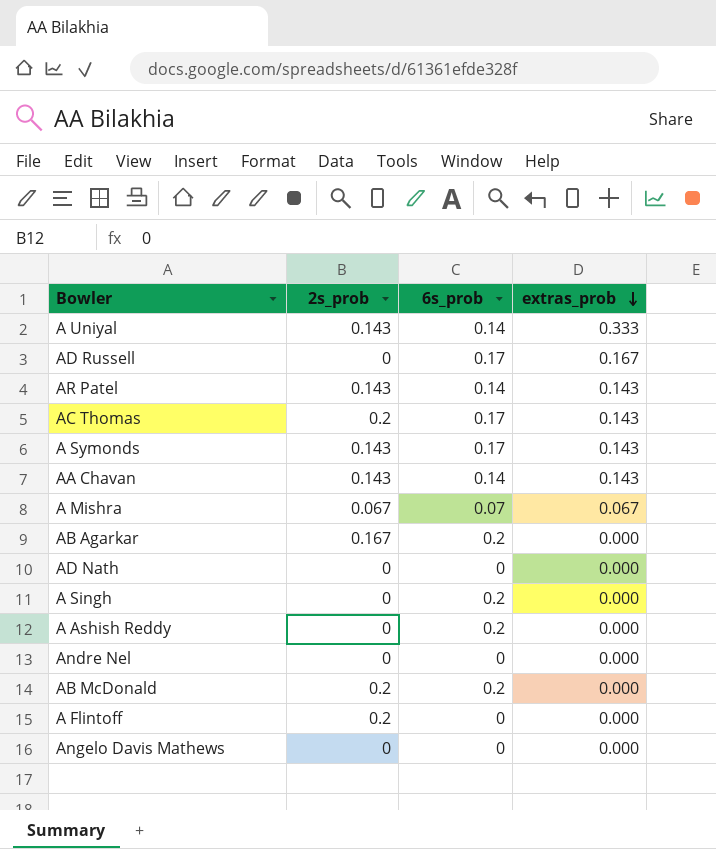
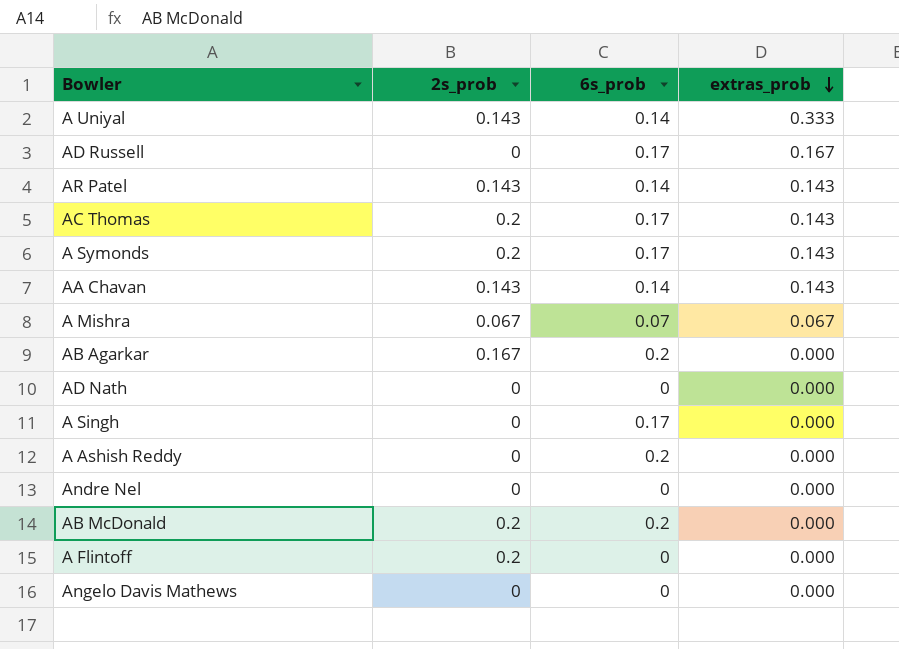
A Symonds | 2s_prob: 0.143 -> 0.2
A Singh | 6s_prob: 0.2 -> 0.17

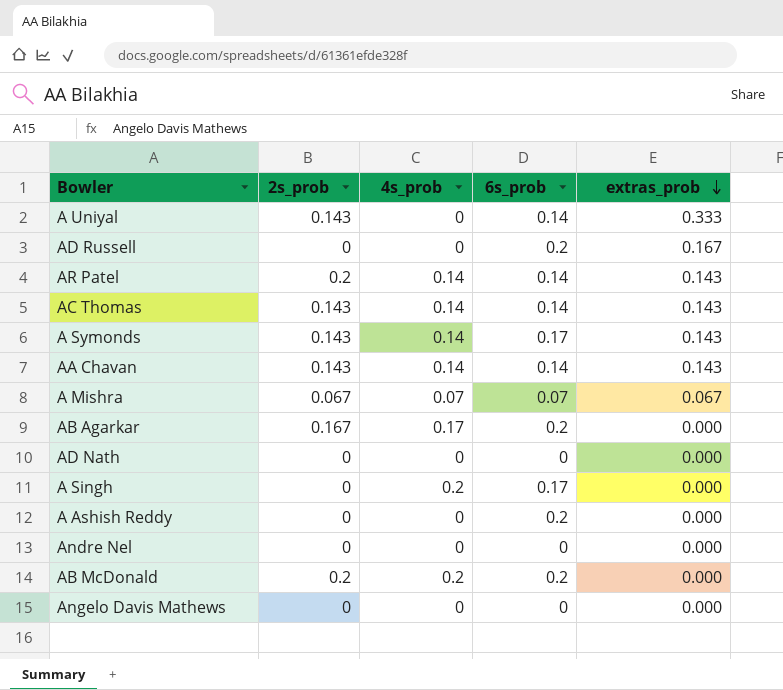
column 4s_prob | position: none -> 3
row A Flintoff: 0.2 | 0 | 0.000 -> none
AD Russell | 6s_prob: 0.17 -> 0.2
AR Patel | 2s_prob: 0.143 -> 0.2
AC Thomas | 2s_prob: 0.2 -> 0.143
AC Thomas | 6s_prob: 0.17 -> 0.14
A Symonds | 2s_prob: 0.2 -> 0.143

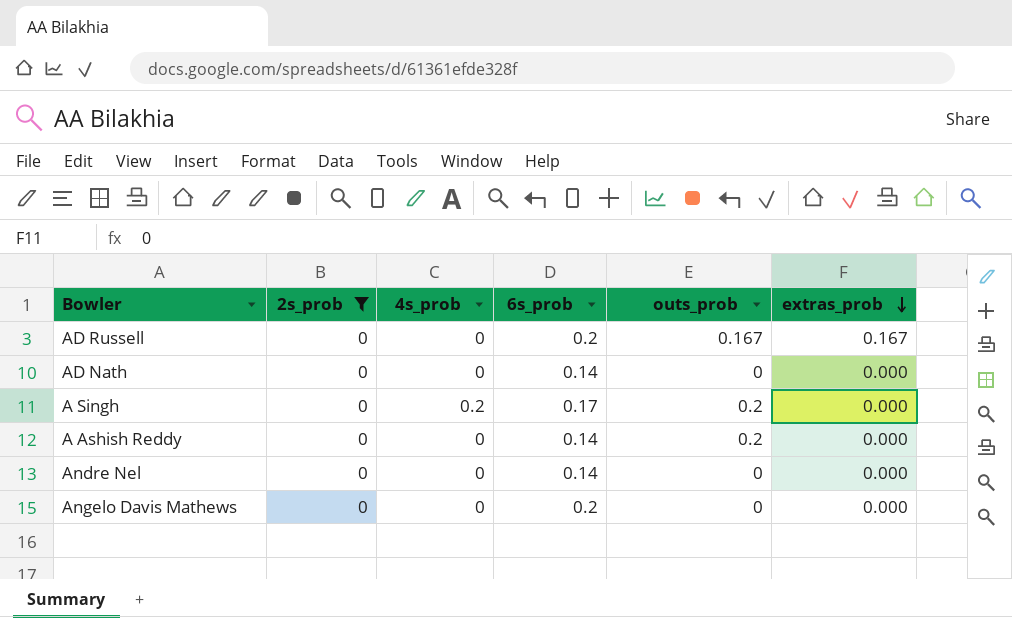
filter: none -> 2s_prob = 0
column outs_prob | position: none -> 5
AD Nath | 6s_prob: 0 -> 0.14
A Ashish Reddy | 6s_prob: 0.2 -> 0.14
Andre Nel | 6s_prob: 0 -> 0.14
Angelo Davis Mathews | 6s_prob: 0 -> 0.2

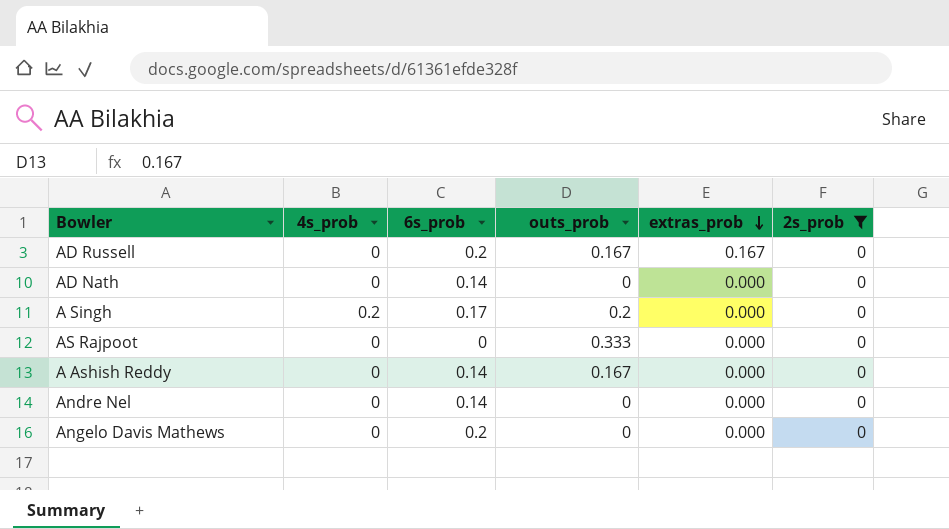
column 2s_prob | position: 2 -> 6
row AS Rajpoot: none -> 0 | 0 | 0.333 | 0.000 | 0
A Ashish Reddy | outs_prob: 0.2 -> 0.167

